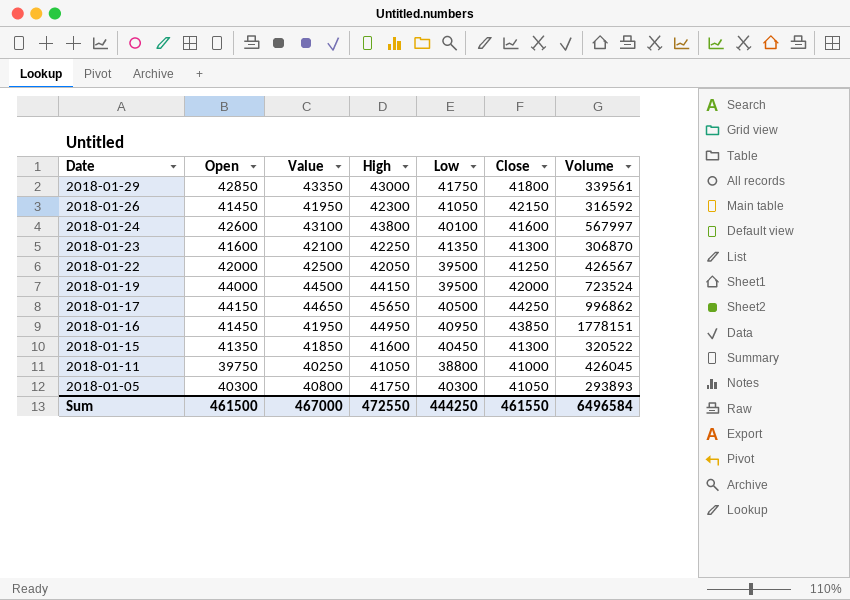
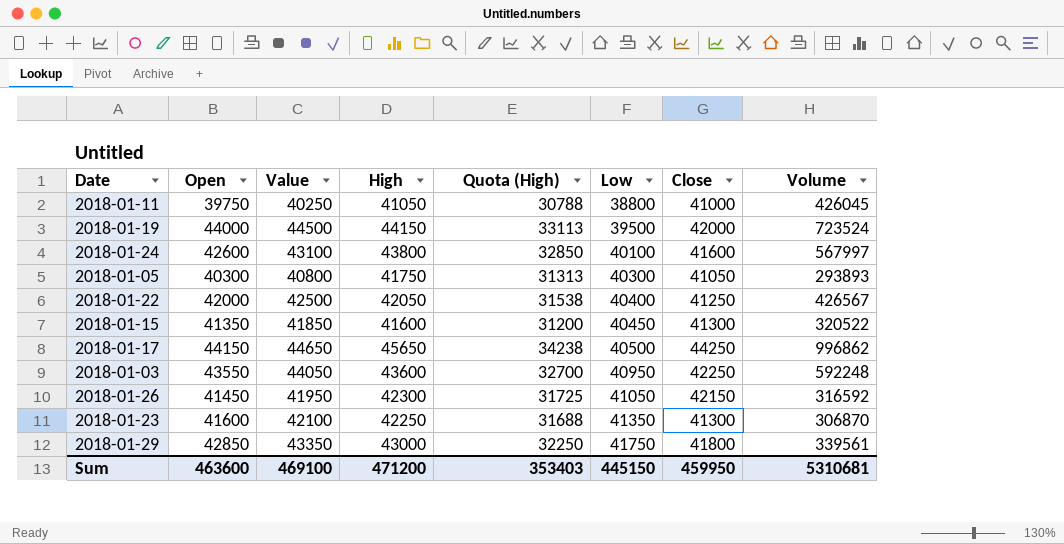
row order: Date descending -> Low ascending
column Quota (High) | formula: none -> [High] * 0.75
row 2018-01-16: 41450 | 41950 | 44950 | 40950 | 43850 | 1778151 -> none
2018-01-22 | Low: 39500 -> 40400
row 2018-01-03: none -> 43550 | 44050 | 43600 | 32700 | 40950 | 42250 | 592248
Sum | Open: 461500 -> 463600
Sum | Value: 467000 -> 469100
Sum | High: 472550 -> 471200
Sum | Low: 444250 -> 445150
Sum | Close: 461550 -> 459950
Sum | Volume: 6496584 -> 5310681

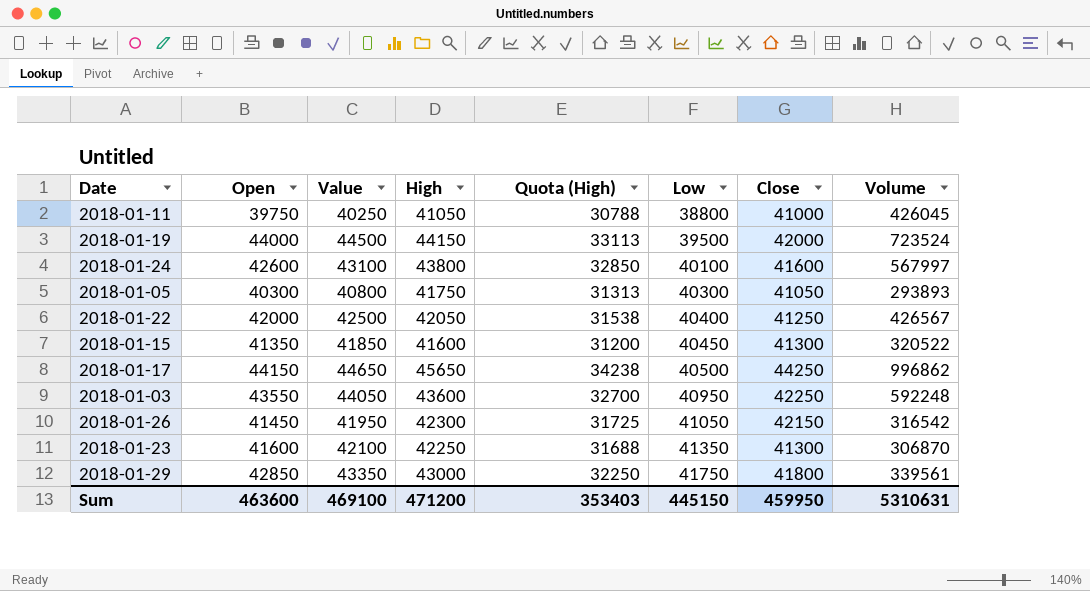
2018-01-26 | Volume: 316592 -> 316542
Sum | Volume: 5310681 -> 5310631

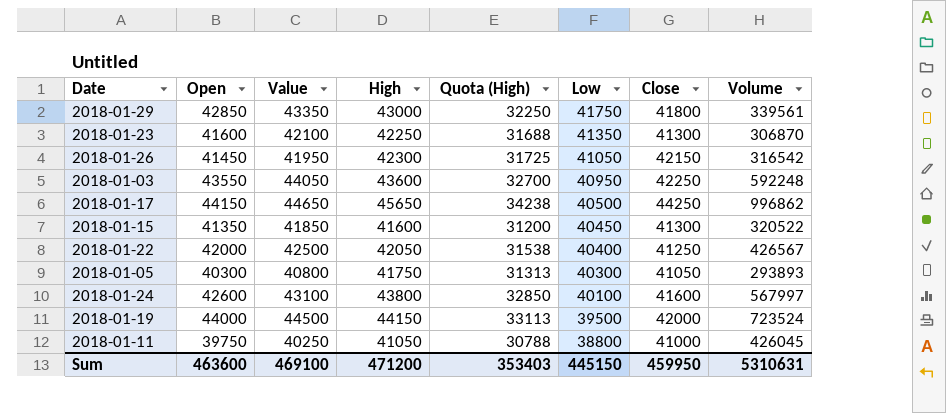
row order: Low ascending -> Low descending

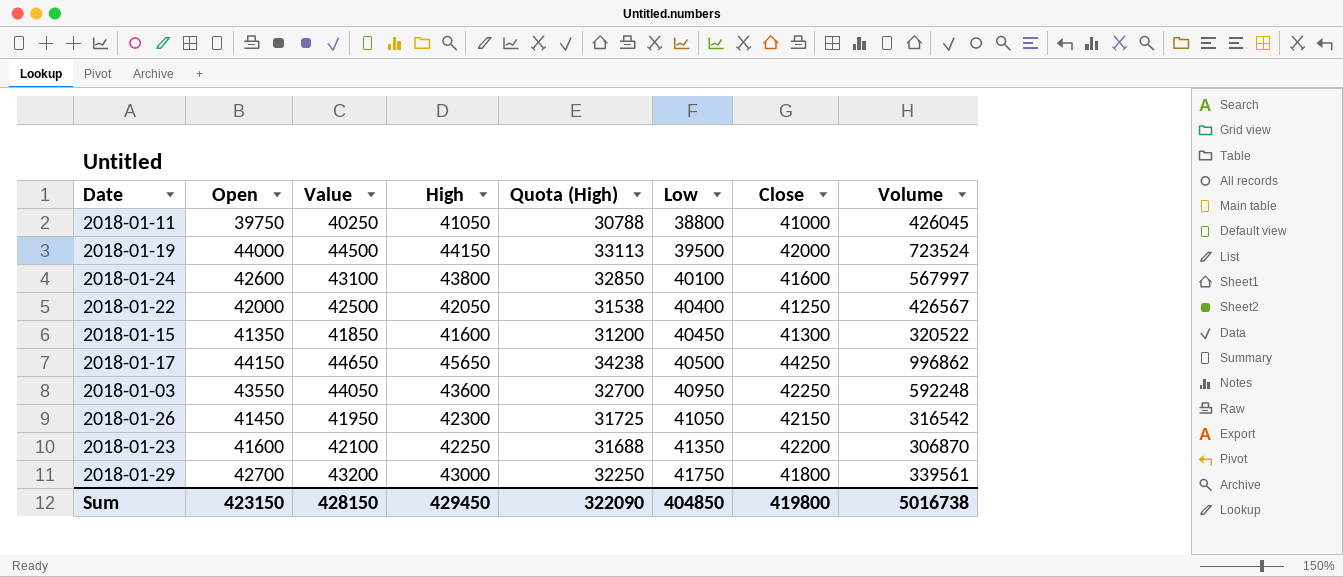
row order: Low descending -> Low ascending
row 2018-01-05: 40300 | 40800 | 41750 | 31313 | 40300 | 41050 | 293893 -> none
2018-01-23 | Close: 41300 -> 42200
2018-01-29 | Open: 42850 -> 42700
2018-01-29 | Value: 43350 -> 43200
Sum | Open: 463600 -> 423150
Sum | Value: 469100 -> 428150
Sum | High: 471200 -> 429450
Sum | Quota (High): 353403 -> 322090
Sum | Low: 445150 -> 404850
Sum | Close: 459950 -> 419800
Sum | Volume: 5310631 -> 5016738

